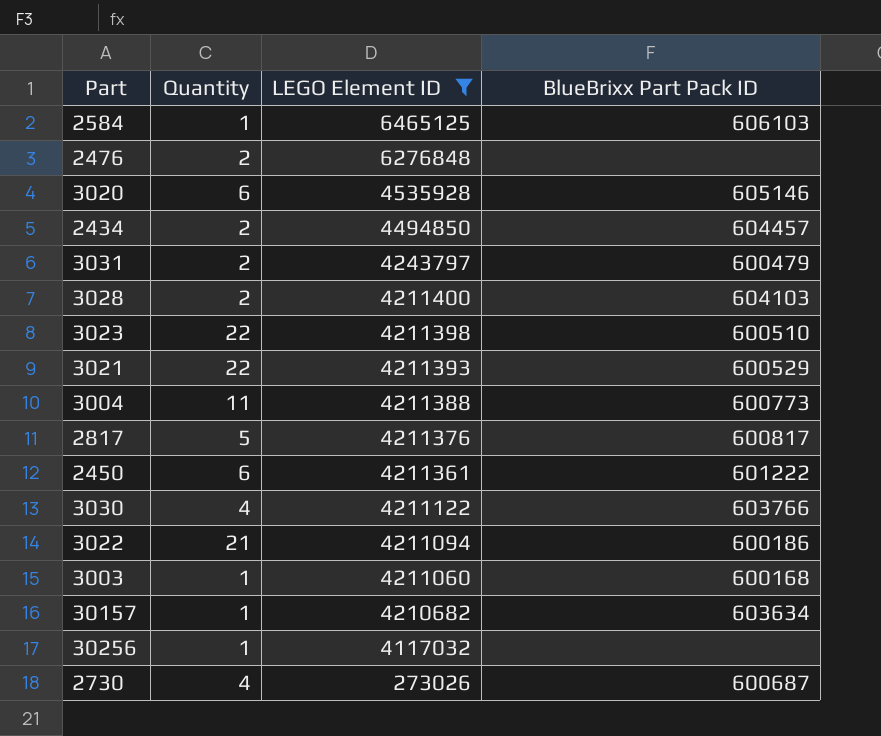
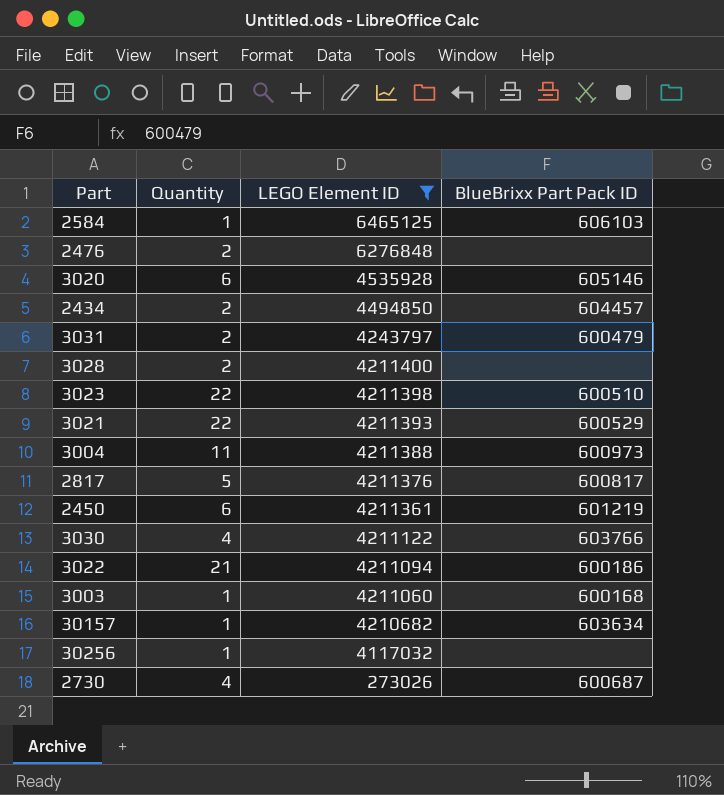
3028 | BlueBrixx Part Pack ID: 604103 -> none
3004 | BlueBrixx Part Pack ID: 600773 -> 600973
2450 | BlueBrixx Part Pack ID: 601222 -> 601219

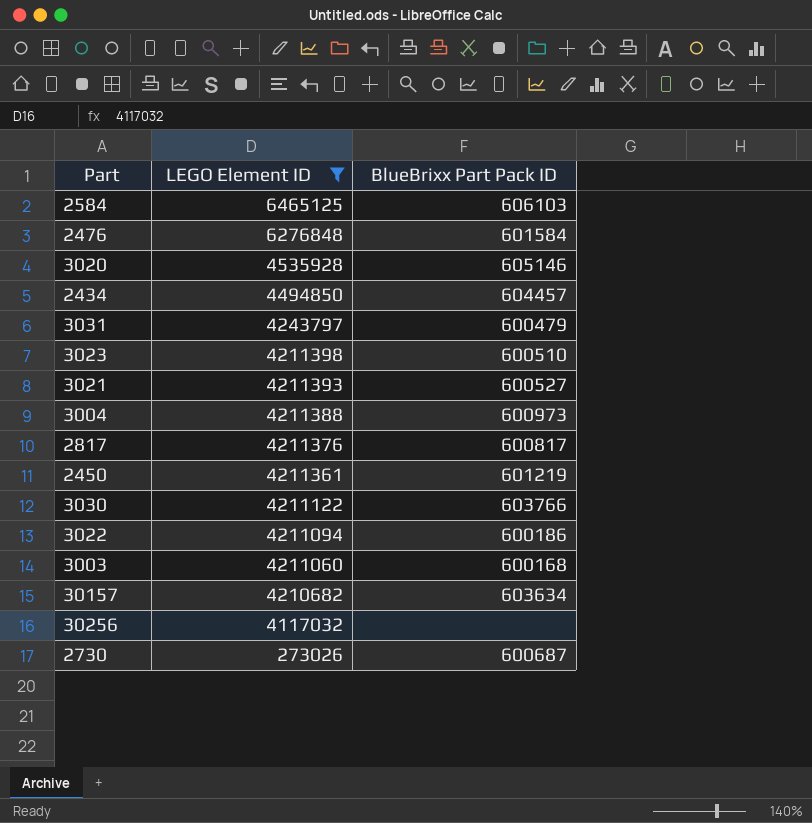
column Quantity | position: 2 -> none
row 3028: 2 | 4211400 | none -> none
2476 | BlueBrixx Part Pack ID: none -> 601584
3021 | BlueBrixx Part Pack ID: 600529 -> 600527

